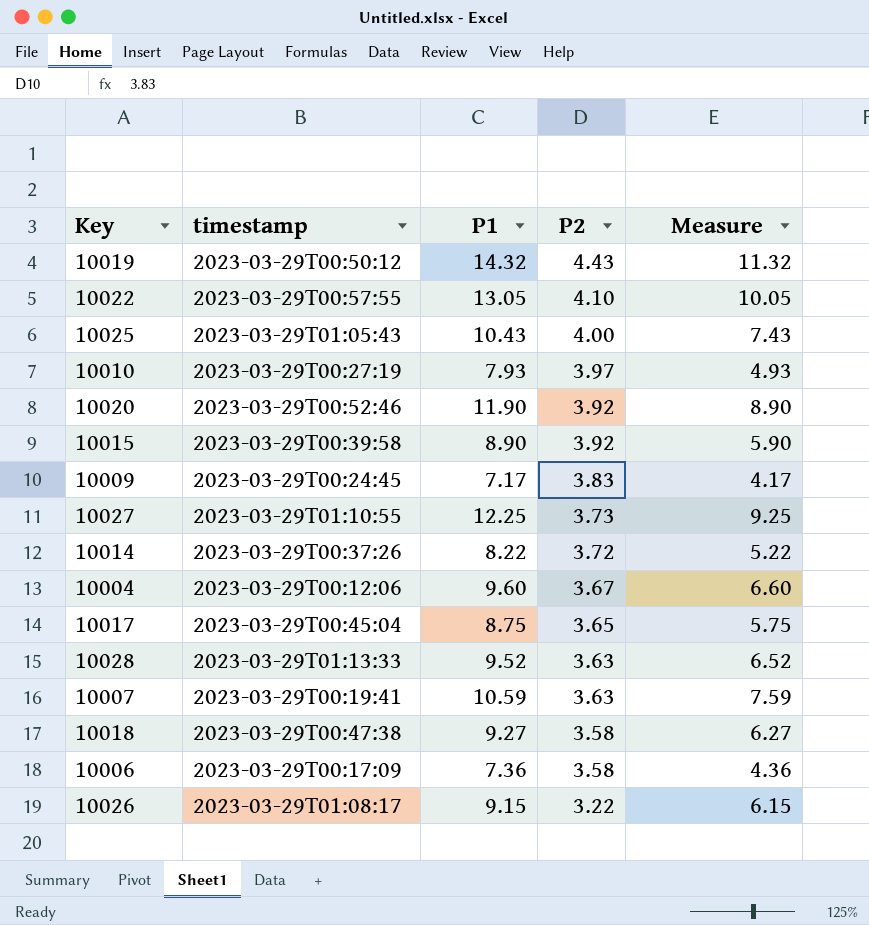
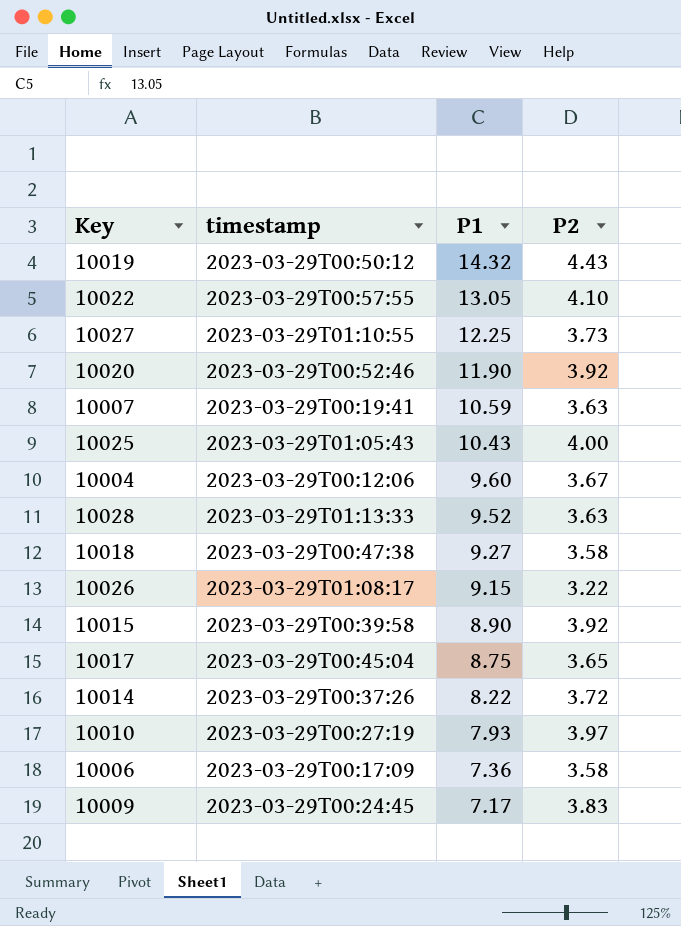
row order: P2 descending -> P1 descending
column Measure | formula: [P1] - 3 -> none

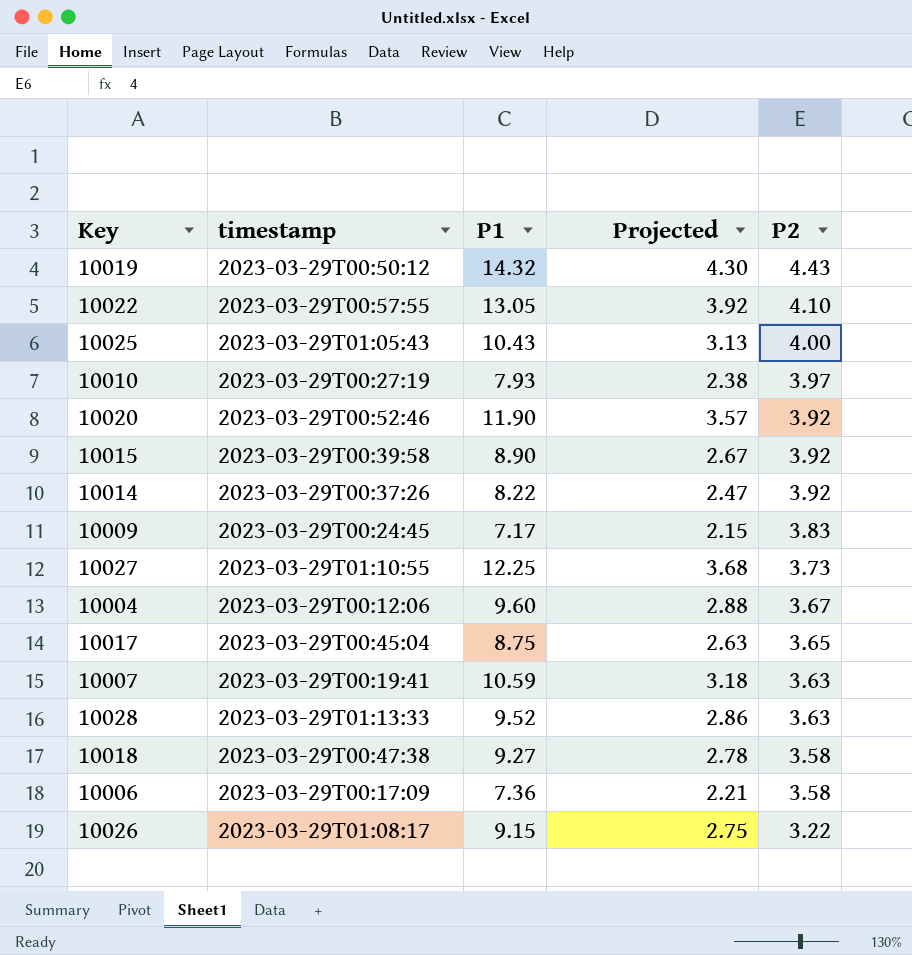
row order: P1 descending -> P2 descending
column Projected | formula: none -> [P1] * 0.3
10014 | P2: 3.72 -> 3.92

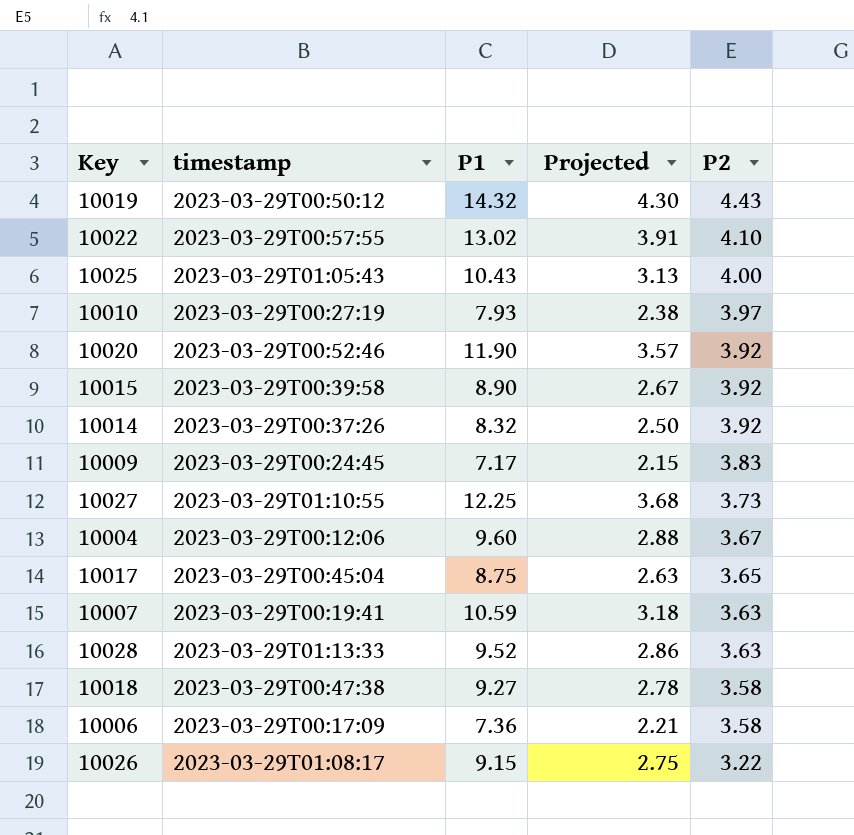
10022 | P1: 13.05 -> 13.02
10022 | Projected: 3.92 -> 3.91
10014 | P1: 8.22 -> 8.32
10014 | Projected: 2.47 -> 2.50

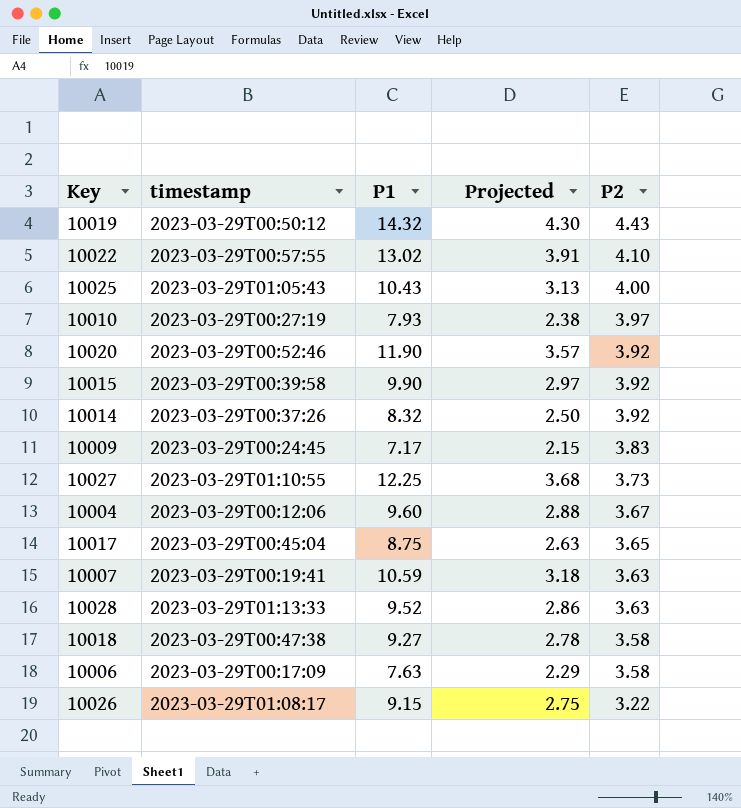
10015 | P1: 8.90 -> 9.90
10015 | Projected: 2.67 -> 2.97
10006 | P1: 7.36 -> 7.63
10006 | Projected: 2.21 -> 2.29

